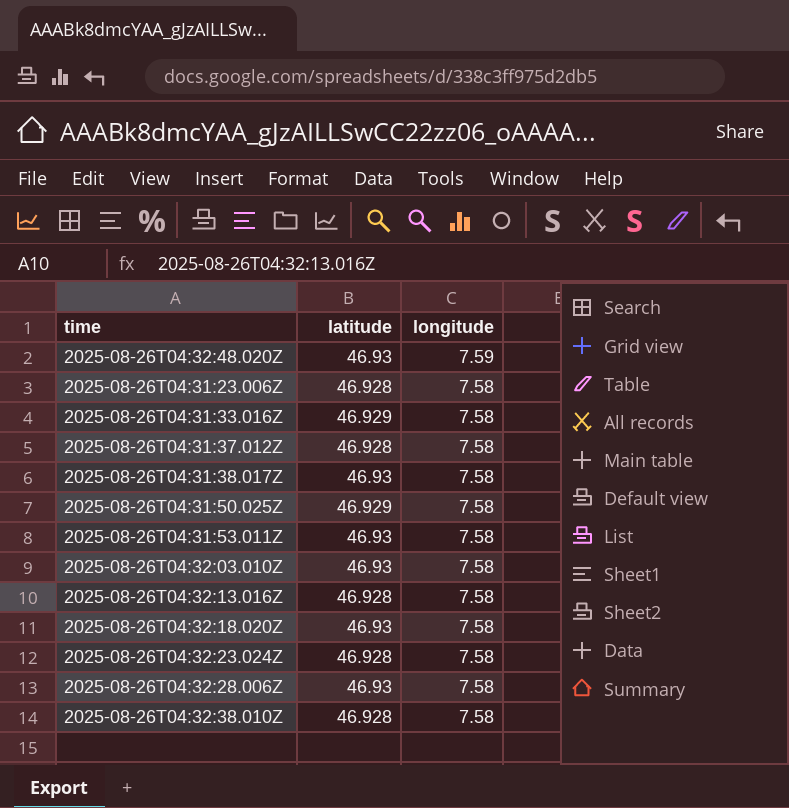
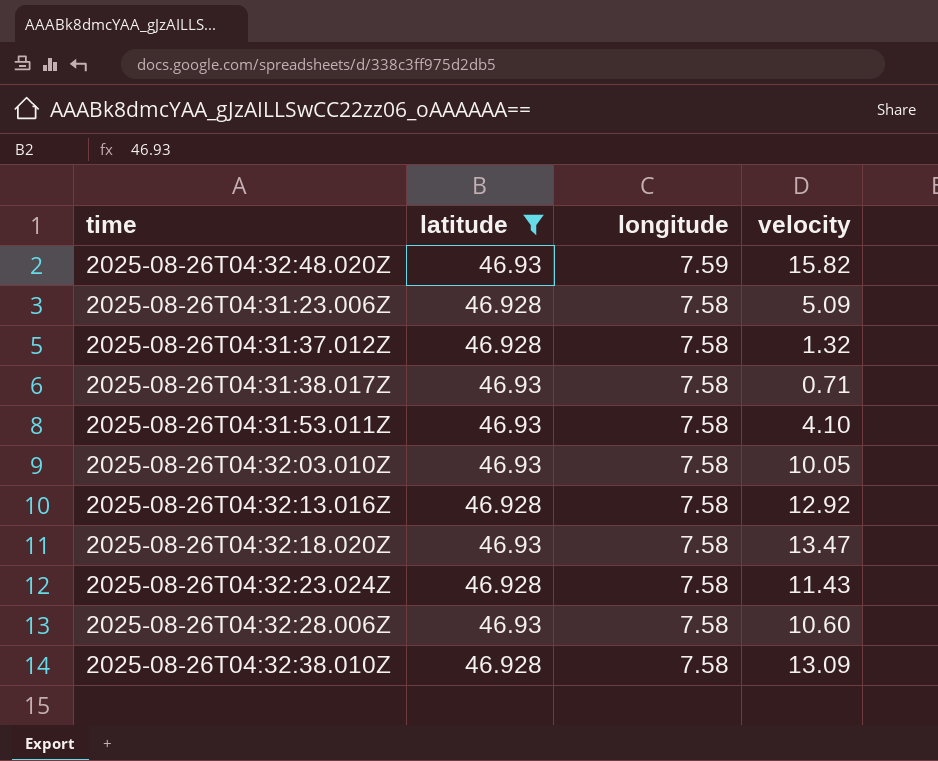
filter: none -> latitude != 46.929
column velocity | position: none -> 4

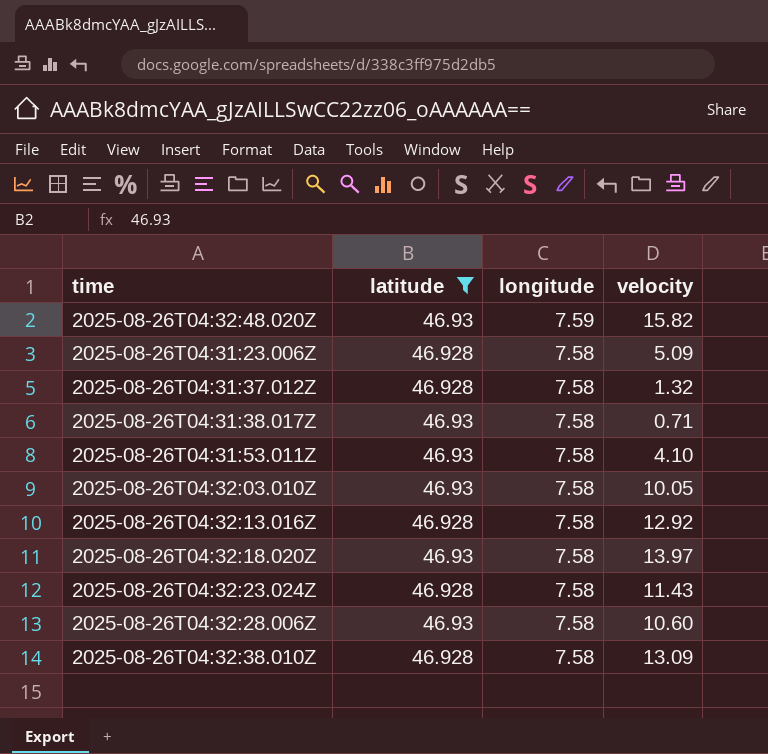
2025-08-26T04:32:18.020Z | velocity: 13.47 -> 13.97

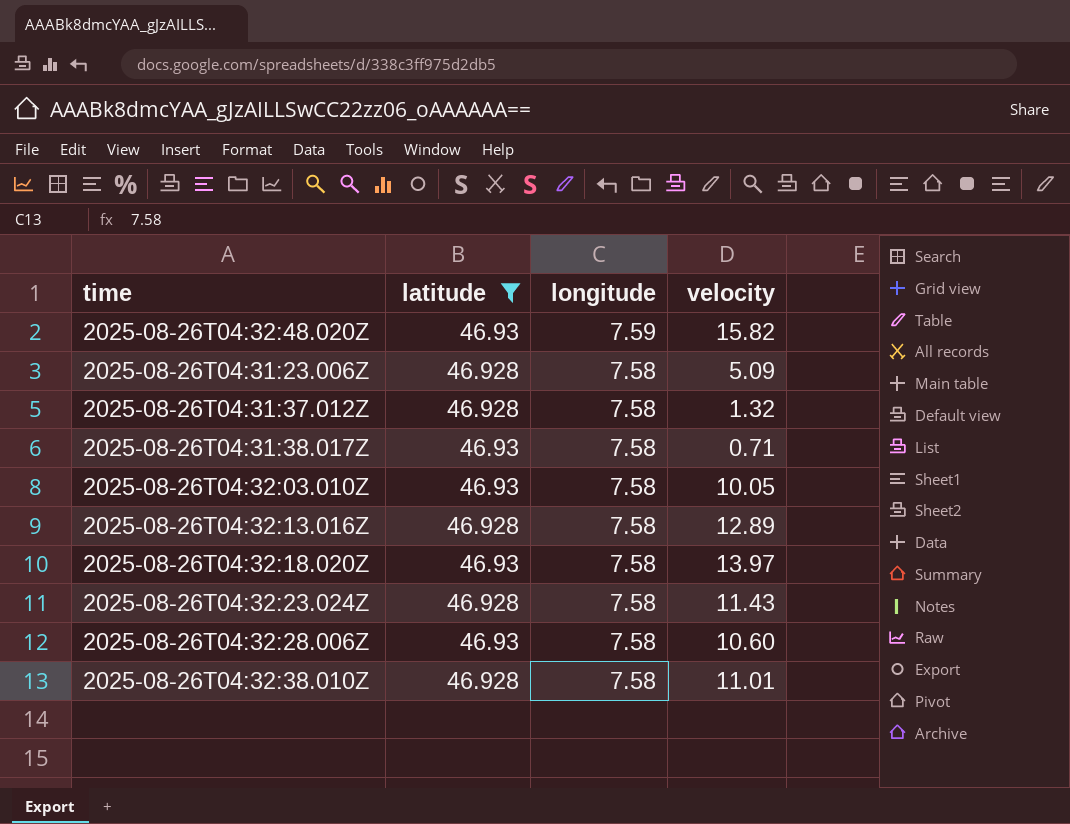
row 2025-08-26T04:31:53.011Z: 46.93 | 7.58 | 4.10 -> none
2025-08-26T04:32:13.016Z | velocity: 12.92 -> 12.89
2025-08-26T04:32:38.010Z | velocity: 13.09 -> 11.01

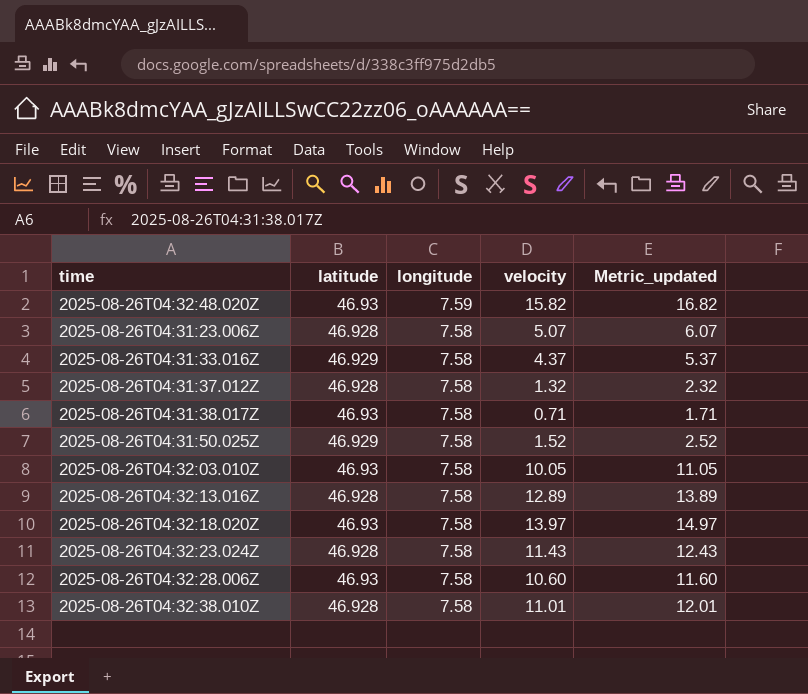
filter: latitude != 46.929 -> none
column Metric_updated | formula: none -> [velocity] + 1
2025-08-26T04:31:23.006Z | velocity: 5.09 -> 5.07

